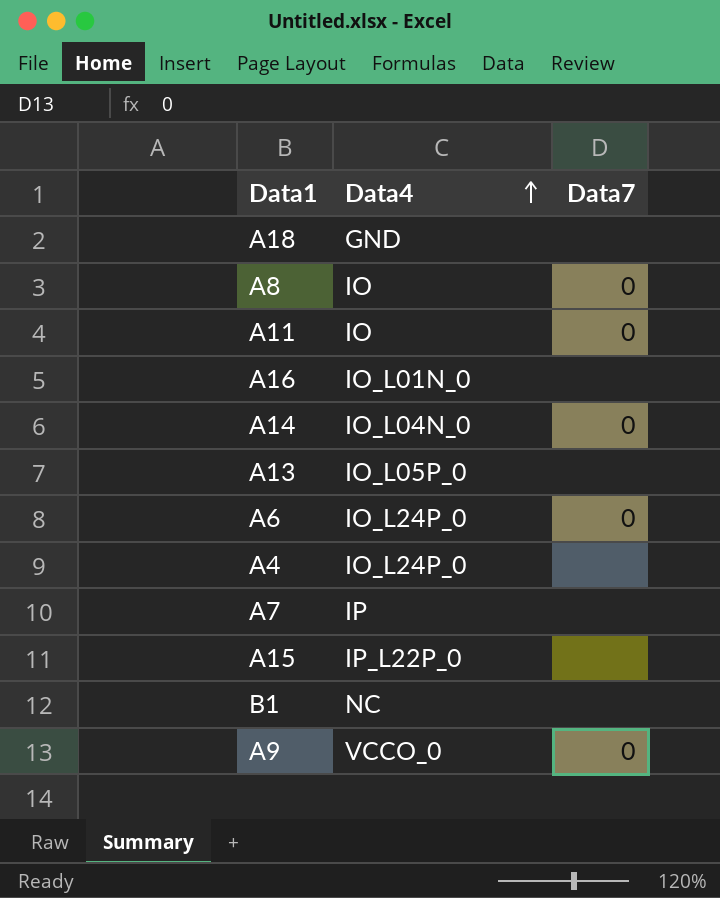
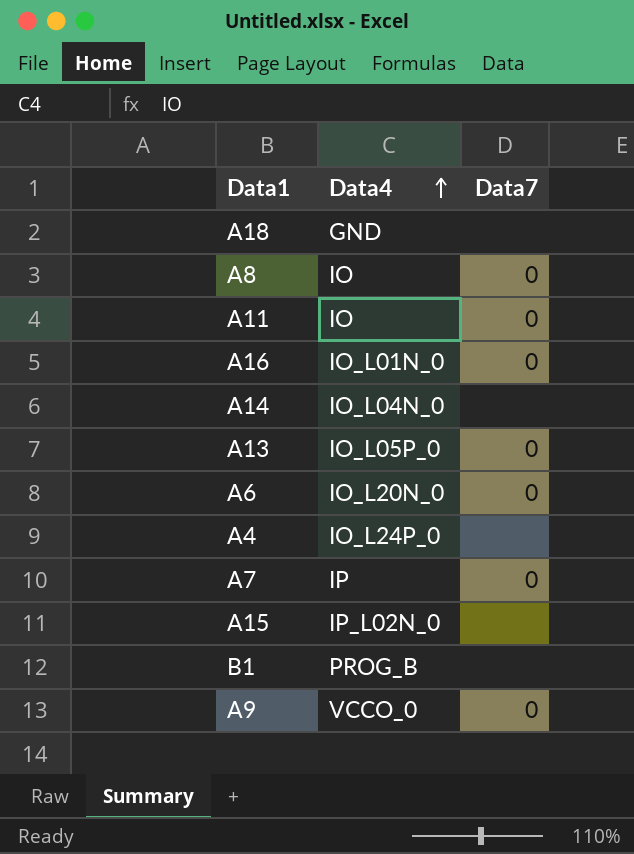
A16 | Data7: none -> 0
A14 | Data7: 0 -> none
A13 | Data7: none -> 0
A6 | Data4: IO_L24P_0 -> IO_L20N_0
A7 | Data7: none -> 0
A15 | Data4: IP_L22P_0 -> IP_L02N_0
B1 | Data4: NC -> PROG_B

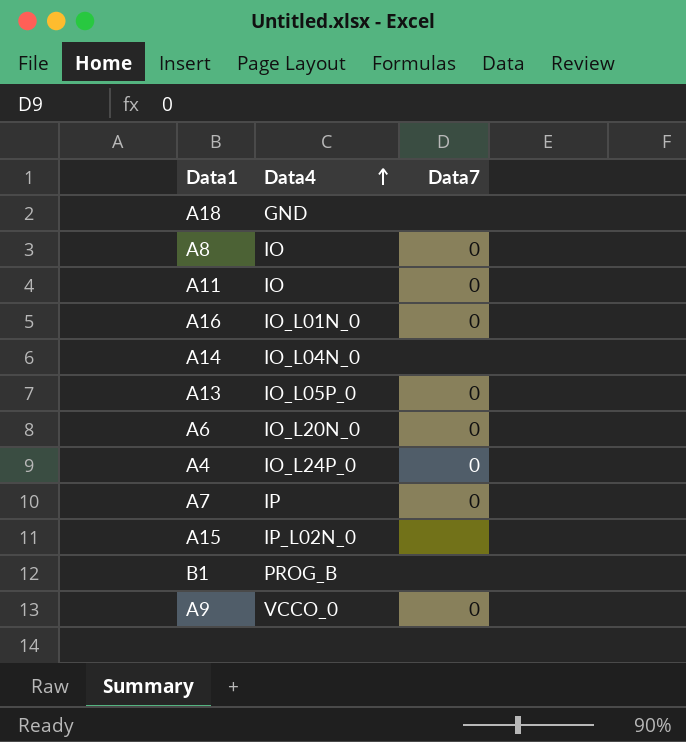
A4 | Data7: none -> 0

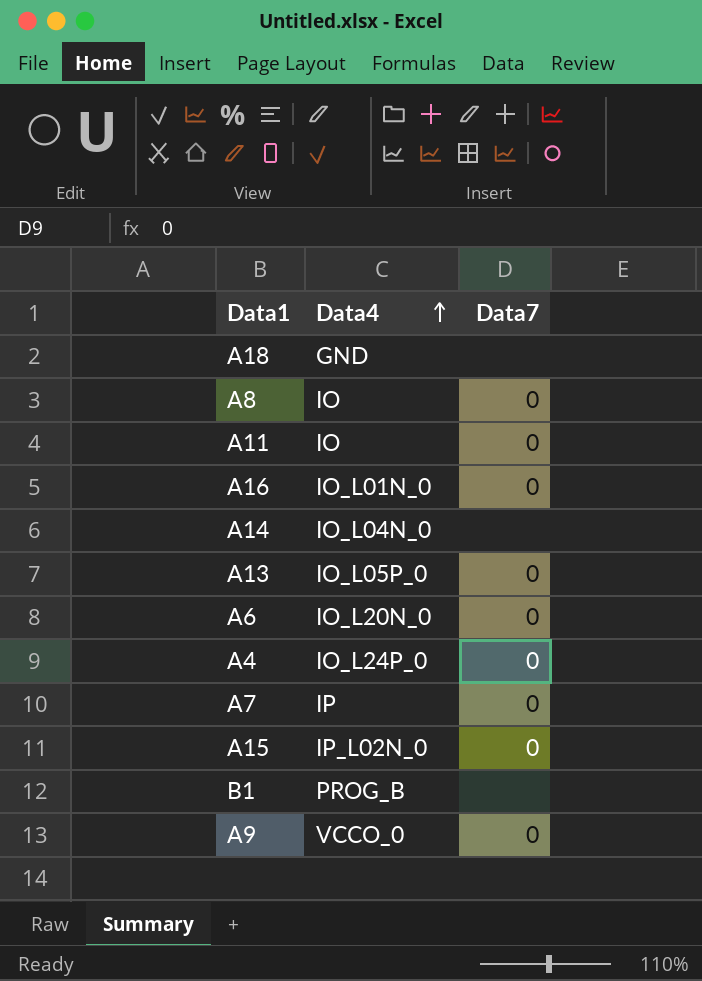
A15 | Data7: none -> 0

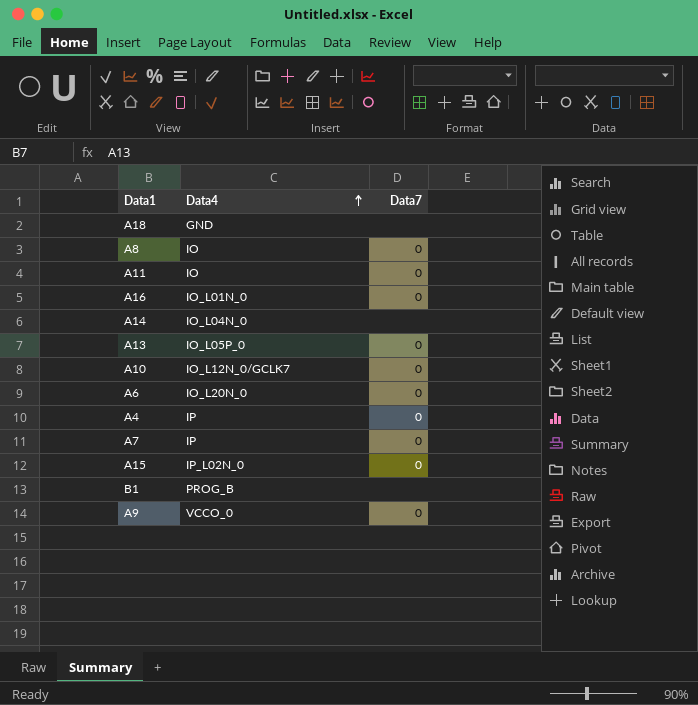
row A10: none -> IO_L12N_0/GCLK7 | 0
A4 | Data4: IO_L24P_0 -> IP

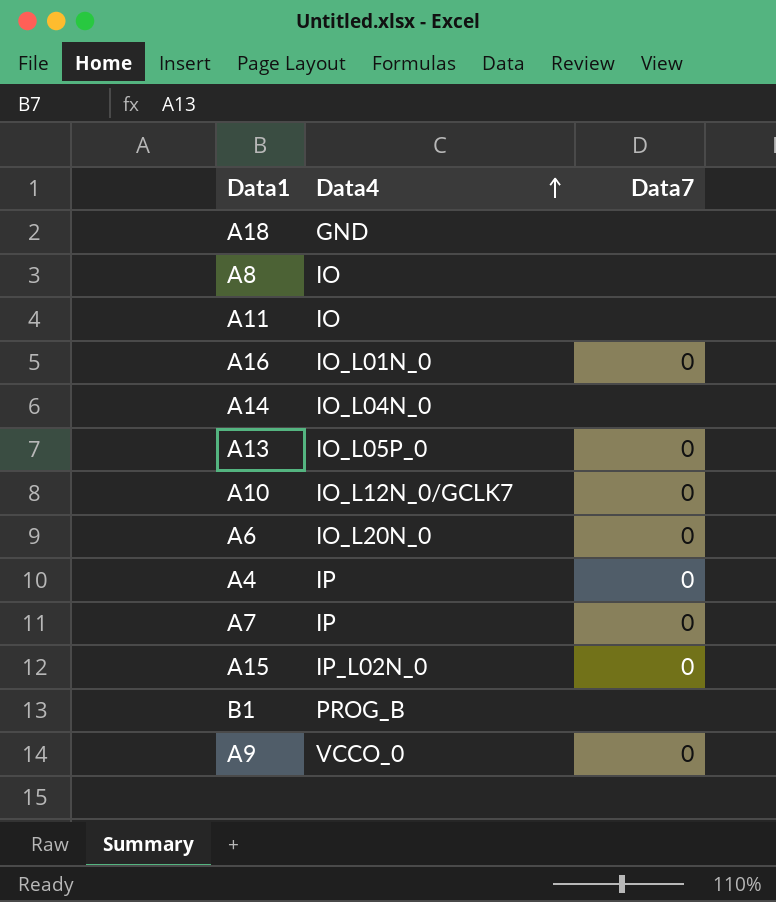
A8 | Data7: 0 -> none
A11 | Data7: 0 -> none

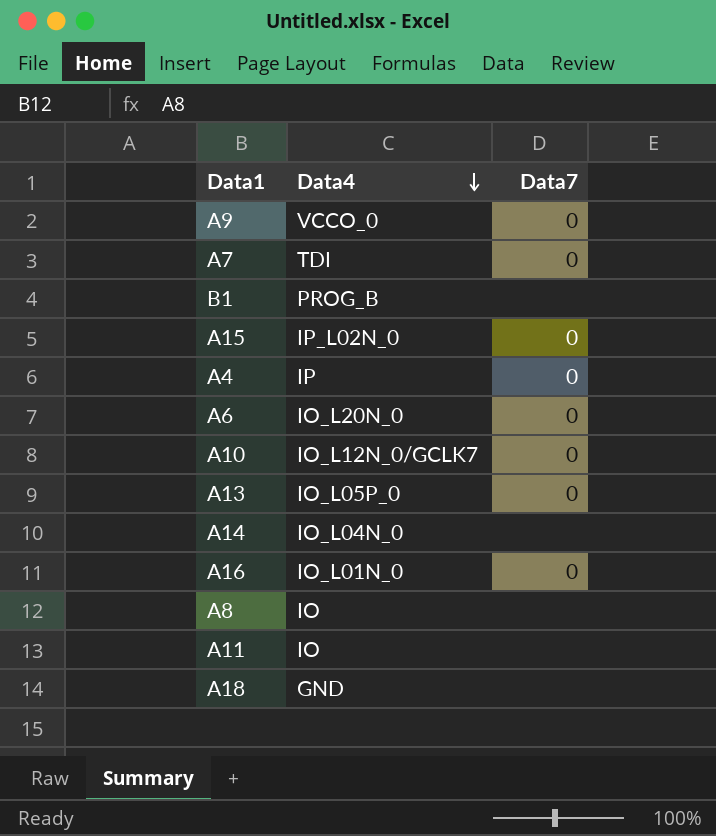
row order: Data4 ascending -> Data4 descending
A7 | Data4: IP -> TDI

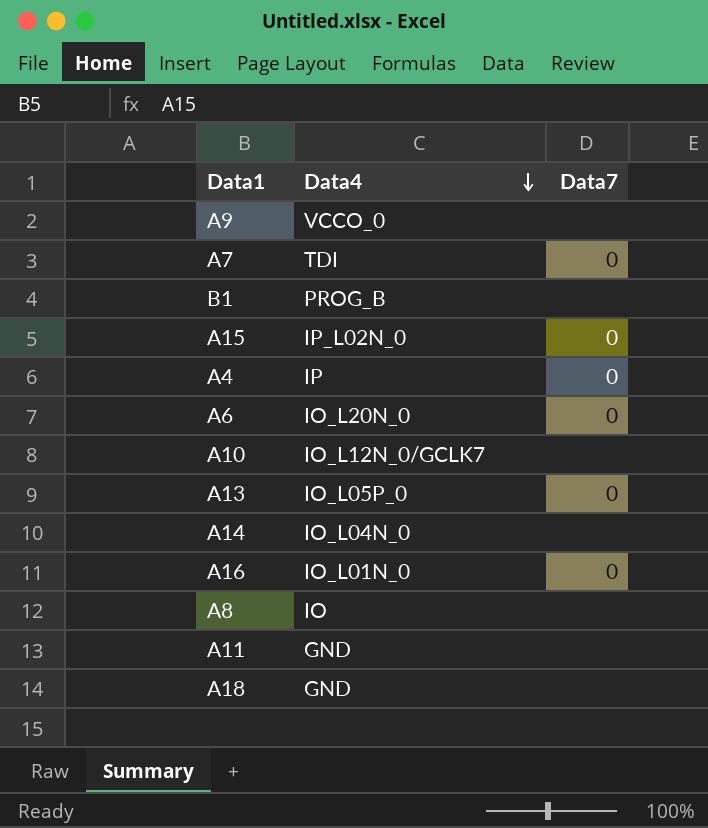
A9 | Data7: 0 -> none
A10 | Data7: 0 -> none
A11 | Data4: IO -> GND

